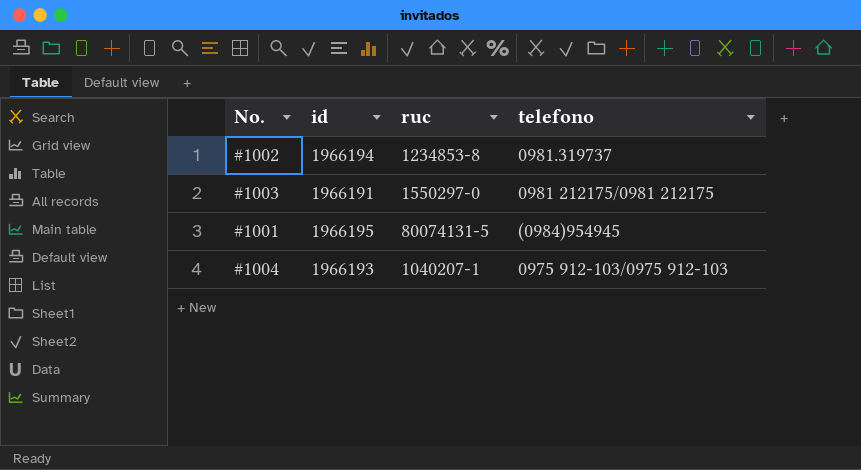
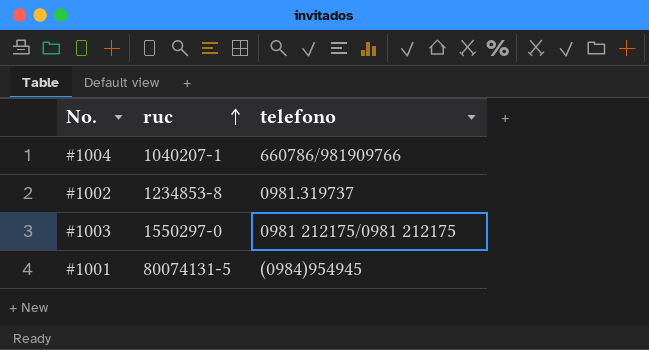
row order: none -> ruc ascending
column id | position: 2 -> none
#1004 | telefono: 0975 912-103/0975 912-103 -> 660786/981909766

